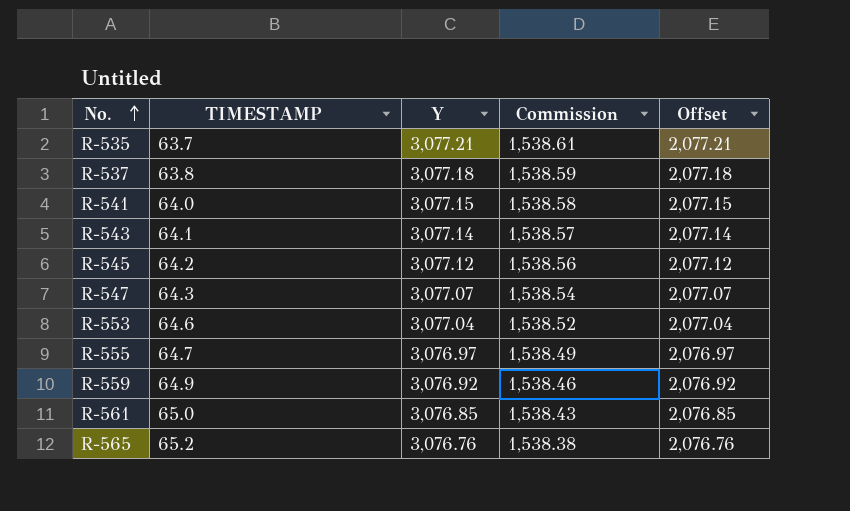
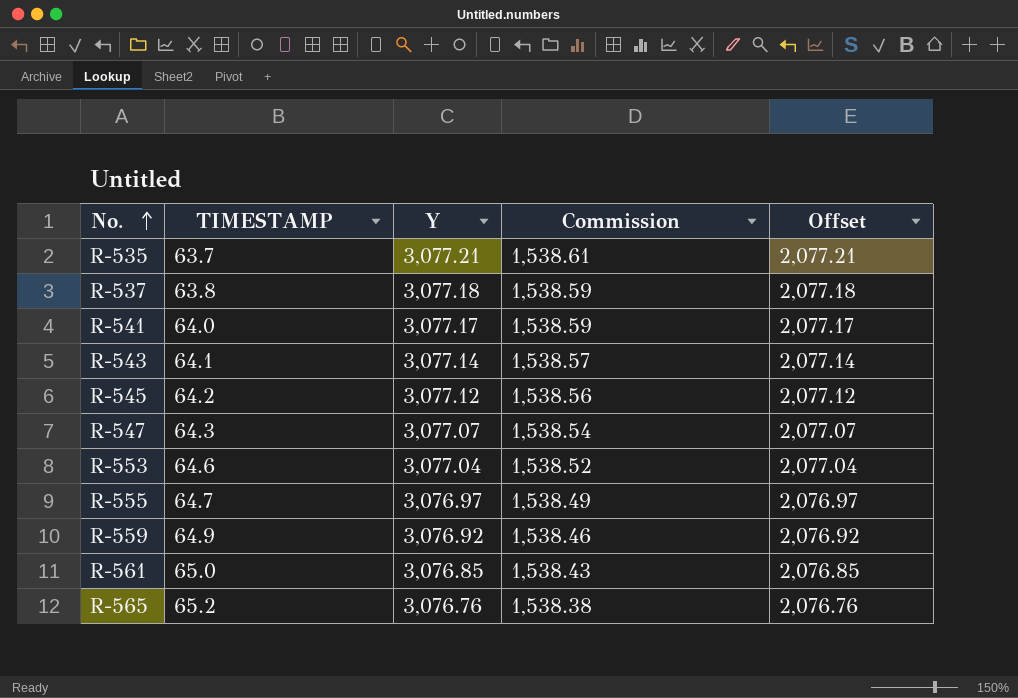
R-541 | Y: 3,077.15 -> 3,077.17
R-541 | Commission: 1,538.58 -> 1,538.59
R-541 | Offset: 2,077.15 -> 2,077.17

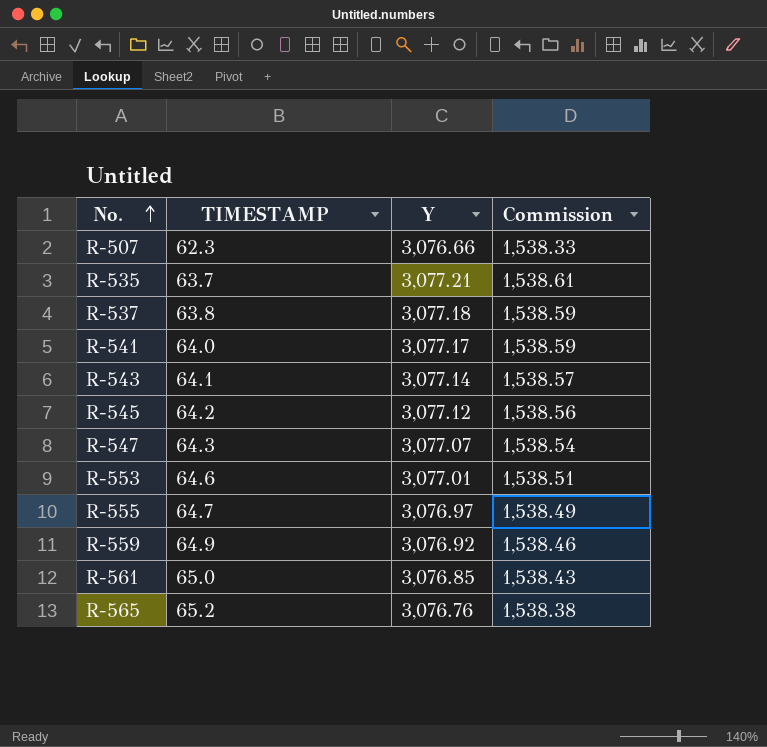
column Offset | formula: [Y] - 1000 -> none
row R-507: none -> 62.3 | 3,076.66 | 1,538.33
R-553 | Y: 3,077.04 -> 3,077.01
R-553 | Commission: 1,538.52 -> 1,538.51

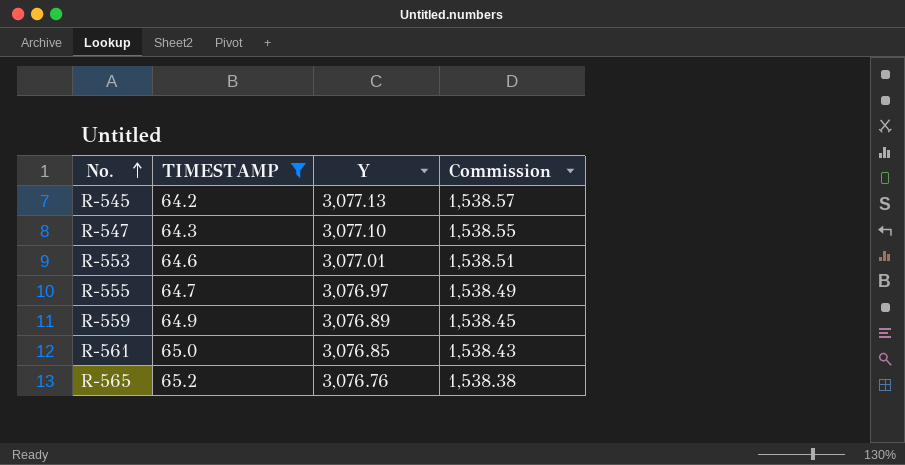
filter: none -> TIMESTAMP >= 64.2
R-545 | Y: 3,077.12 -> 3,077.13
R-545 | Commission: 1,538.56 -> 1,538.57
R-547 | Y: 3,077.07 -> 3,077.10
R-547 | Commission: 1,538.54 -> 1,538.55
R-559 | Y: 3,076.92 -> 3,076.89
R-559 | Commission: 1,538.46 -> 1,538.45

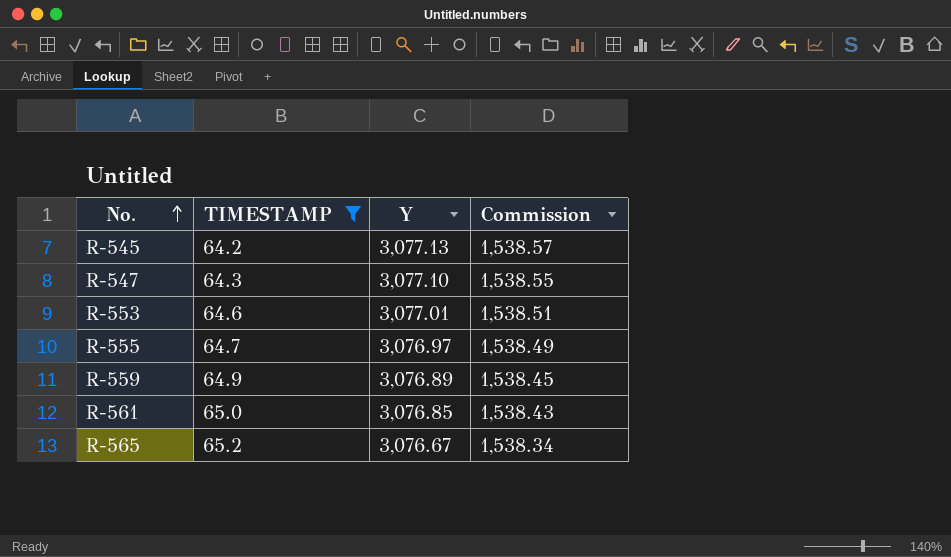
R-565 | Y: 3,076.76 -> 3,076.67
R-565 | Commission: 1,538.38 -> 1,538.34

